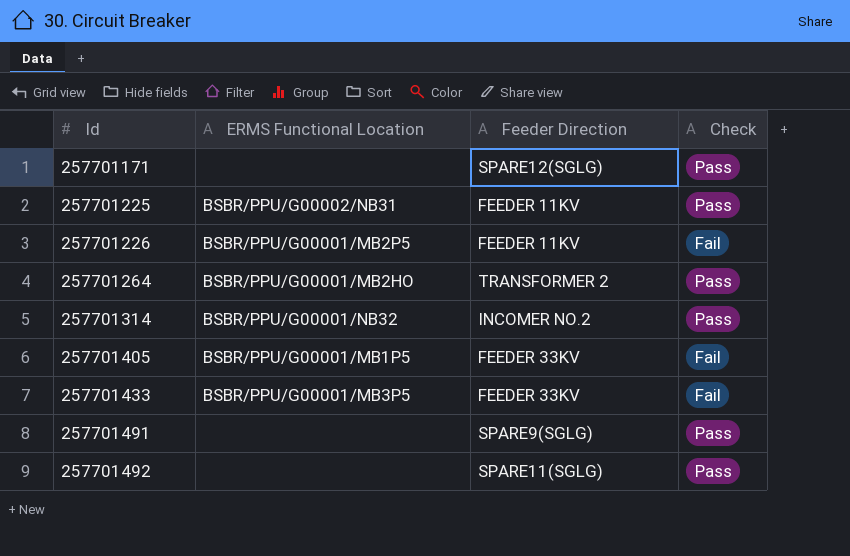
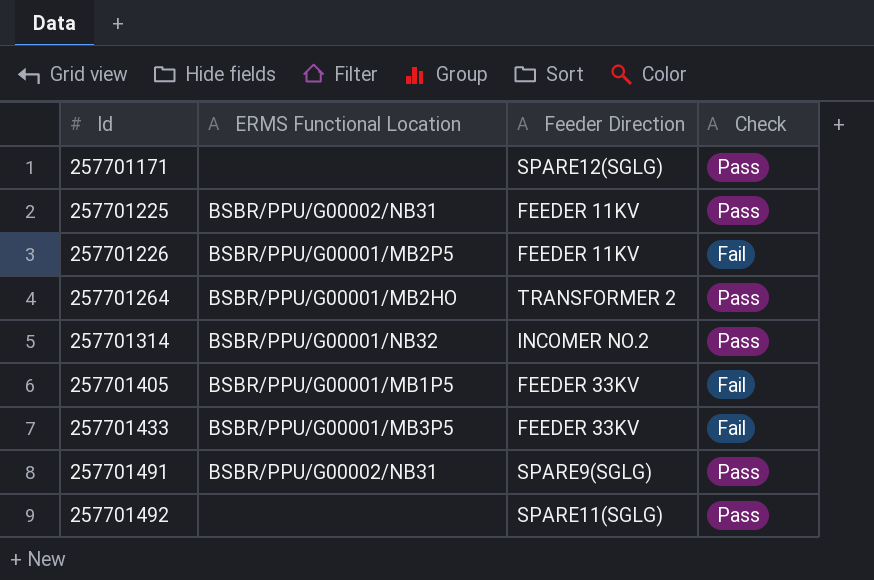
257701491 | ERMS Functional Location: none -> BSBR/PPU/G00002/NB31

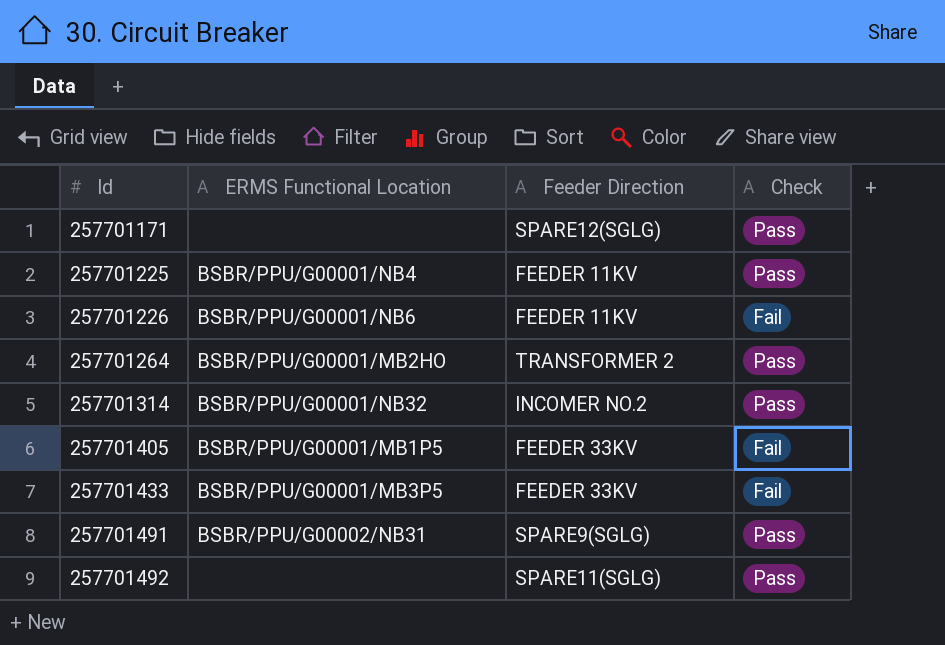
257701225 | ERMS Functional Location: BSBR/PPU/G00002/NB31 -> BSBR/PPU/G00001/NB4
257701226 | ERMS Functional Location: BSBR/PPU/G00001/MB2P5 -> BSBR/PPU/G00001/NB6

